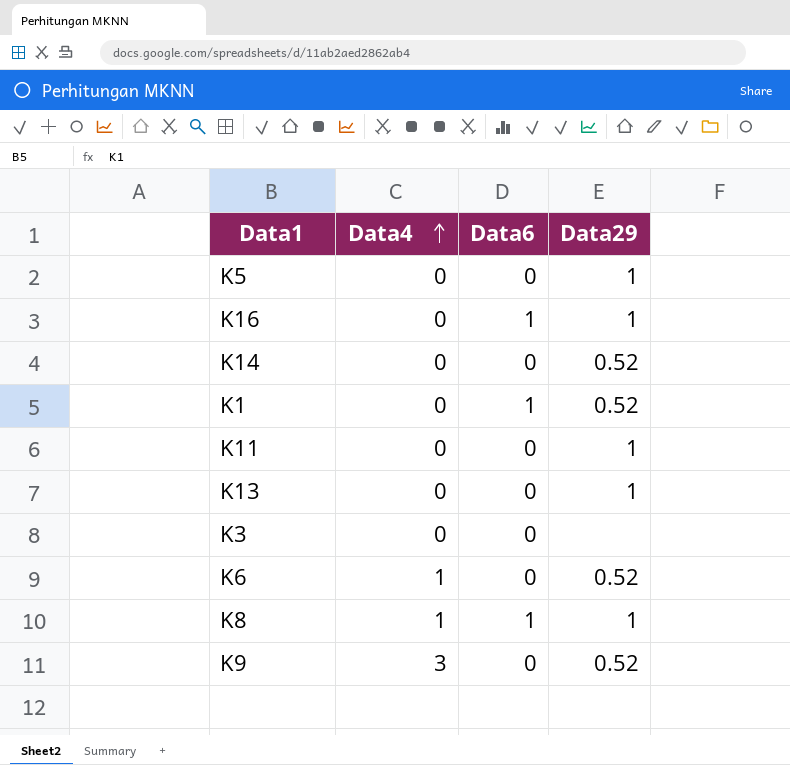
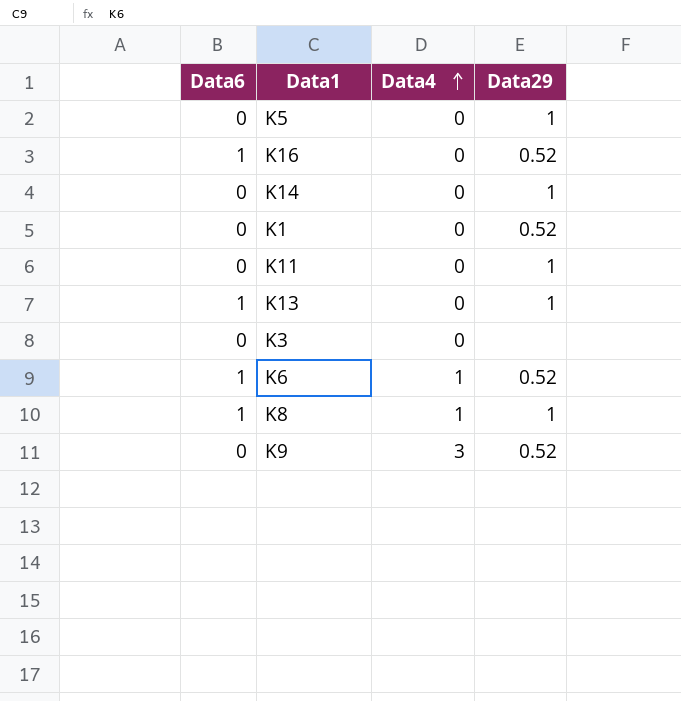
column Data6 | position: 3 -> 1
K16 | Data29: 1 -> 0.52
K14 | Data29: 0.52 -> 1
K1 | Data6: 1 -> 0
K13 | Data6: 0 -> 1
K6 | Data6: 0 -> 1

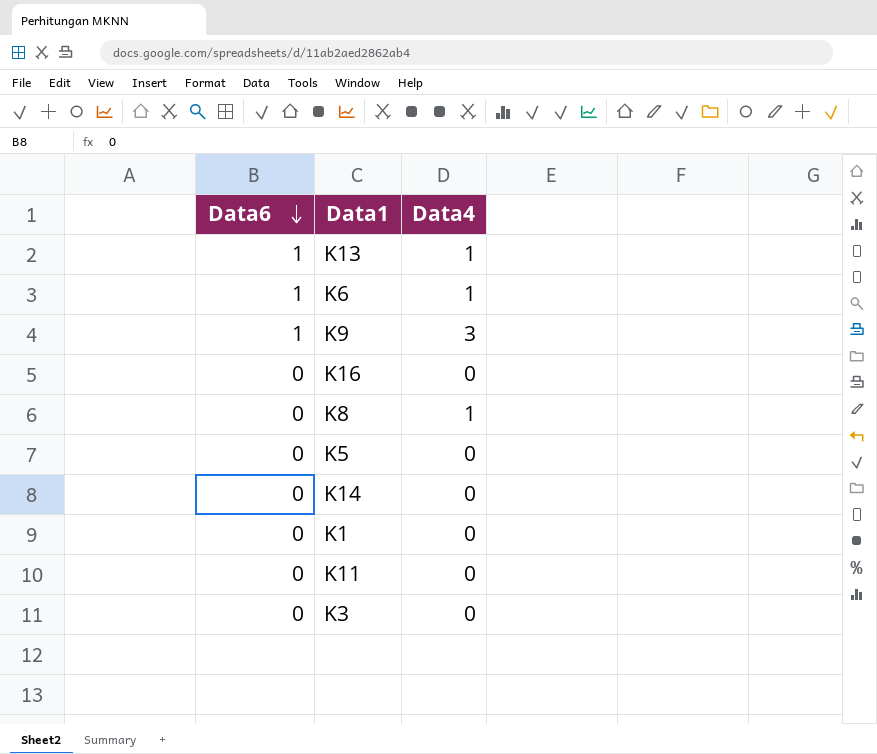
row order: Data4 ascending -> Data6 descending
column Data29 | position: 4 -> none
K13 | Data4: 0 -> 1
K9 | Data6: 0 -> 1
K16 | Data6: 1 -> 0
K8 | Data6: 1 -> 0

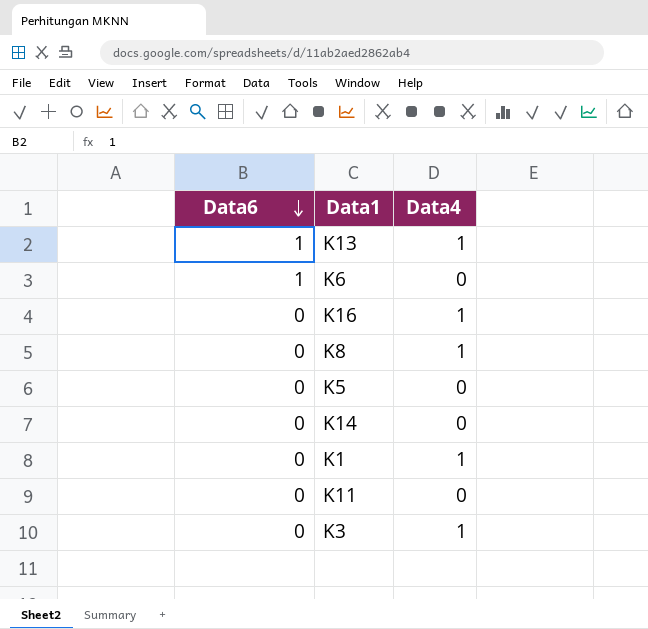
row K9: 1 | 3 -> none
K6 | Data4: 1 -> 0
K16 | Data4: 0 -> 1
K1 | Data4: 0 -> 1
K3 | Data4: 0 -> 1

